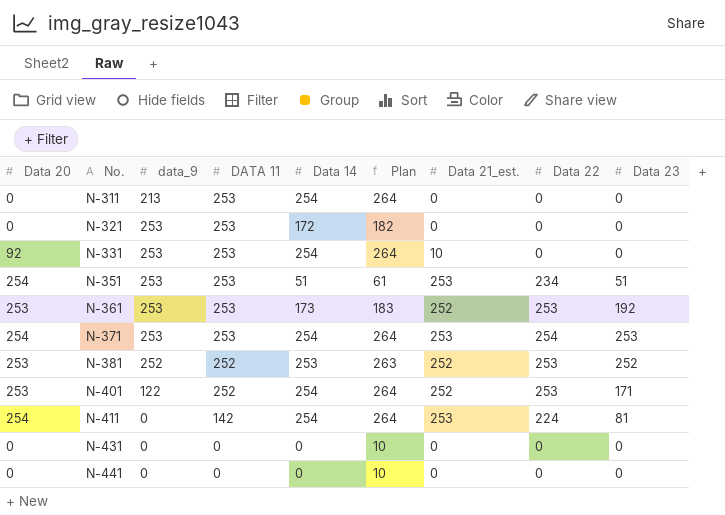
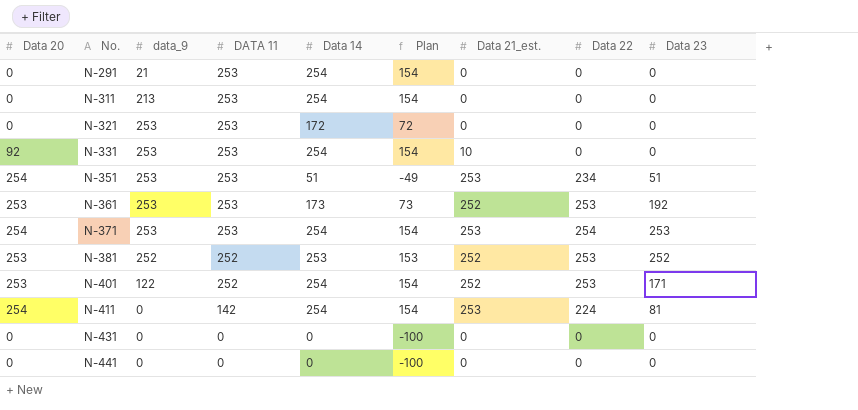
column Plan | formula: [Data 14] + 10 -> [Data 14] - 100
row N-291: none -> 0 | 21 | 253 | 254 | 154 | 0 | 0 | 0

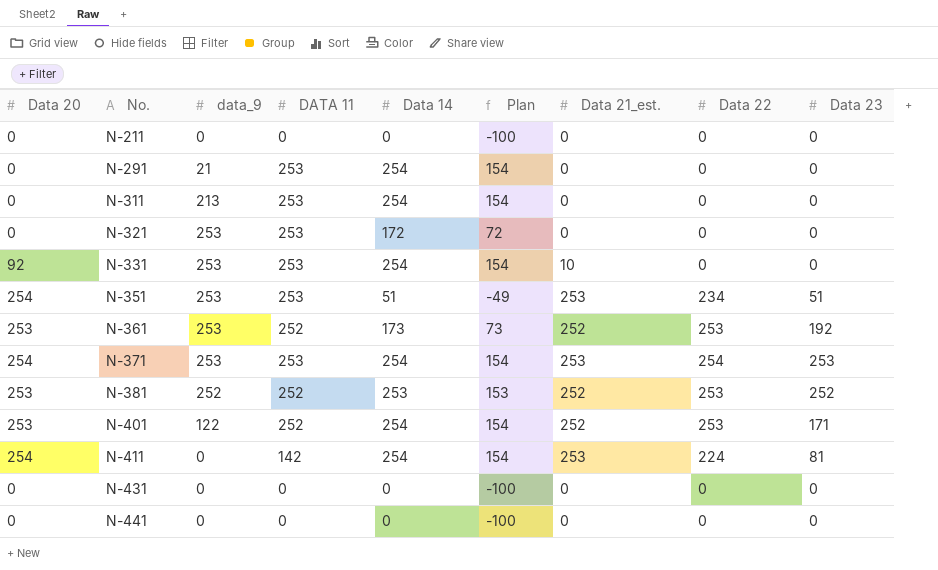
row N-211: none -> 0 | 0 | 0 | 0 | -100 | 0 | 0 | 0
N-361 | DATA 11: 253 -> 252

